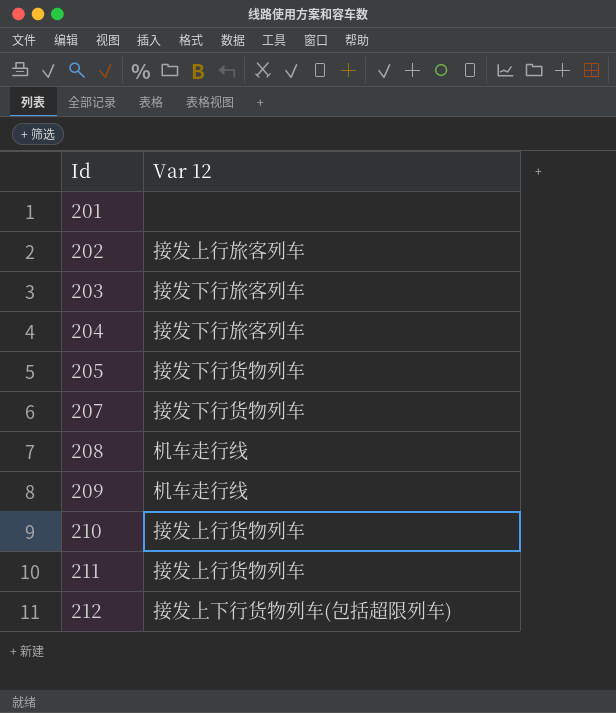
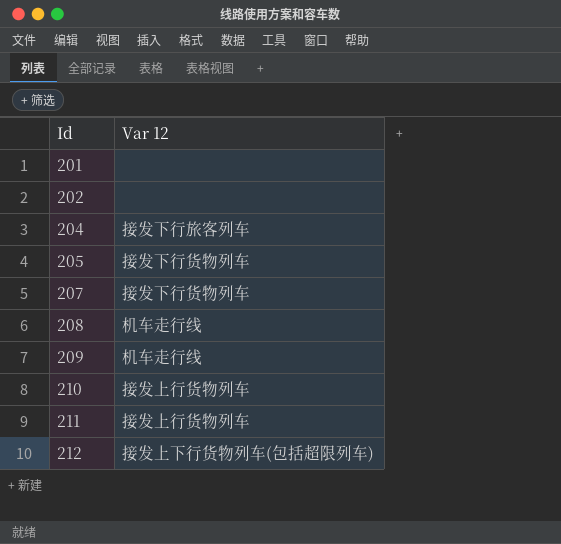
row 203: 接发下行旅客列车 -> none
202 | Var 12: 接发上行旅客列车 -> none

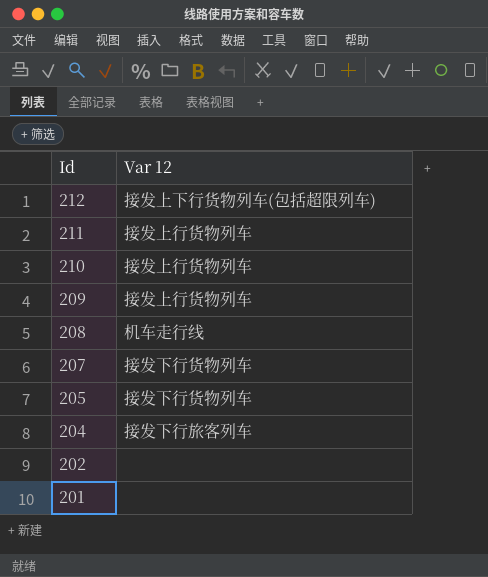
row order: Id ascending -> Id descending
209 | Var 12: 机车走行线 -> 接发上行货物列车

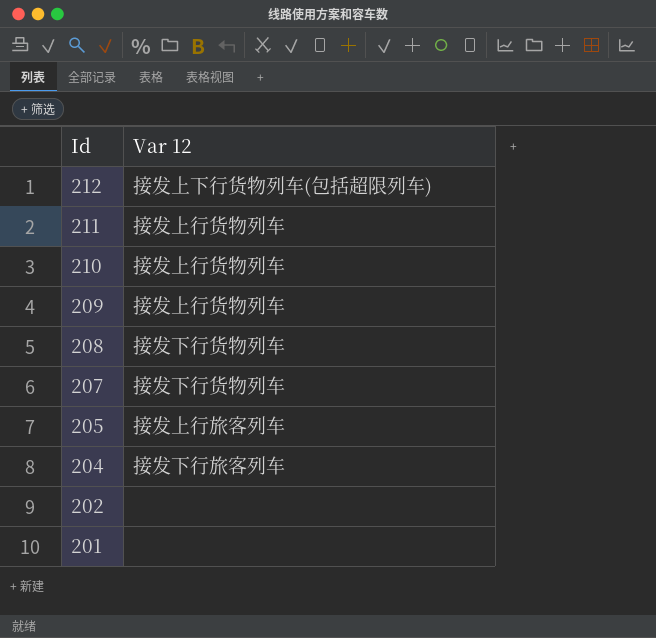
208 | Var 12: 机车走行线 -> 接发下行货物列车
205 | Var 12: 接发下行货物列车 -> 接发上行旅客列车

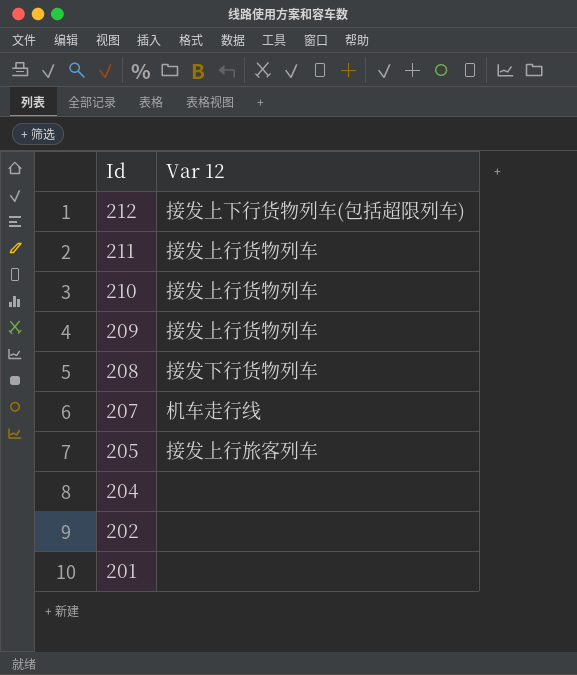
207 | Var 12: 接发下行货物列车 -> 机车走行线
204 | Var 12: 接发下行旅客列车 -> none

